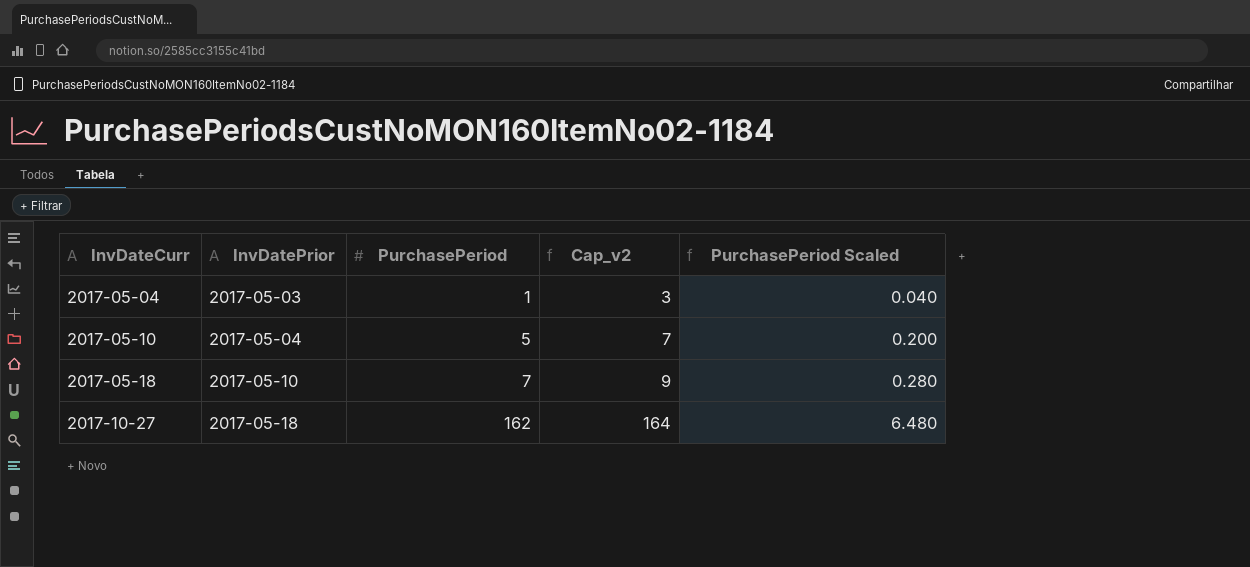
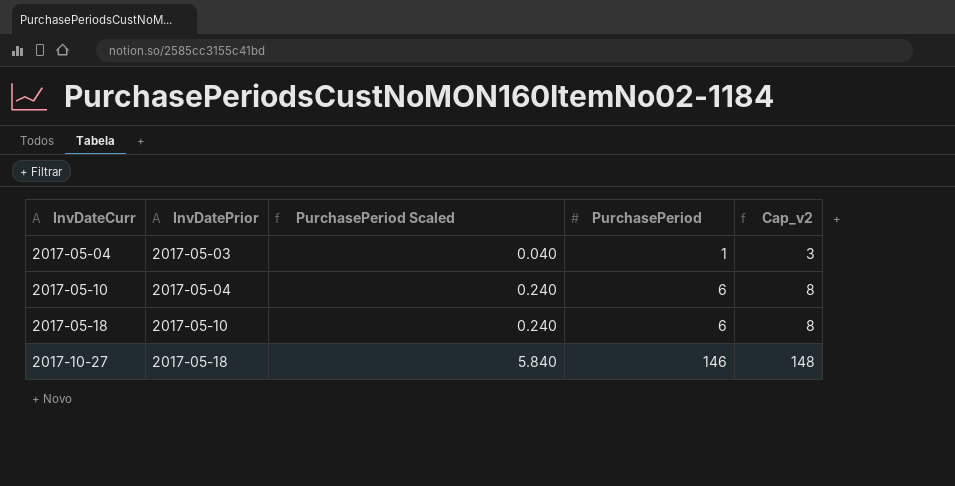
column PurchasePeriod Scaled | position: 5 -> 3
2017-05-10 | PurchasePeriod Scaled: 0.200 -> 0.240
2017-05-10 | PurchasePeriod: 5 -> 6
2017-05-10 | Cap_v2: 7 -> 8
2017-05-18 | PurchasePeriod Scaled: 0.280 -> 0.240
2017-05-18 | PurchasePeriod: 7 -> 6
2017-05-18 | Cap_v2: 9 -> 8
2017-10-27 | PurchasePeriod Scaled: 6.480 -> 5.840
2017-10-27 | PurchasePeriod: 162 -> 146
2017-10-27 | Cap_v2: 164 -> 148

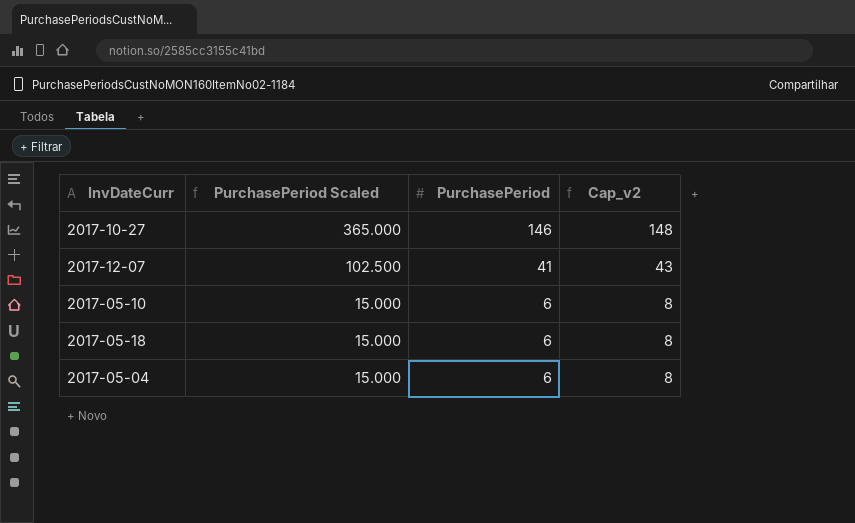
row order: InvDateCurr ascending -> PurchasePeriod Scaled descending
column InvDatePrior | position: 2 -> none
column PurchasePeriod Scaled | formula: [PurchasePeriod] * 0.04 -> [PurchasePeriod] * 2.5
row 2017-12-07: none -> 102.500 | 41 | 43
2017-05-04 | PurchasePeriod: 1 -> 6
2017-05-04 | Cap_v2: 3 -> 8

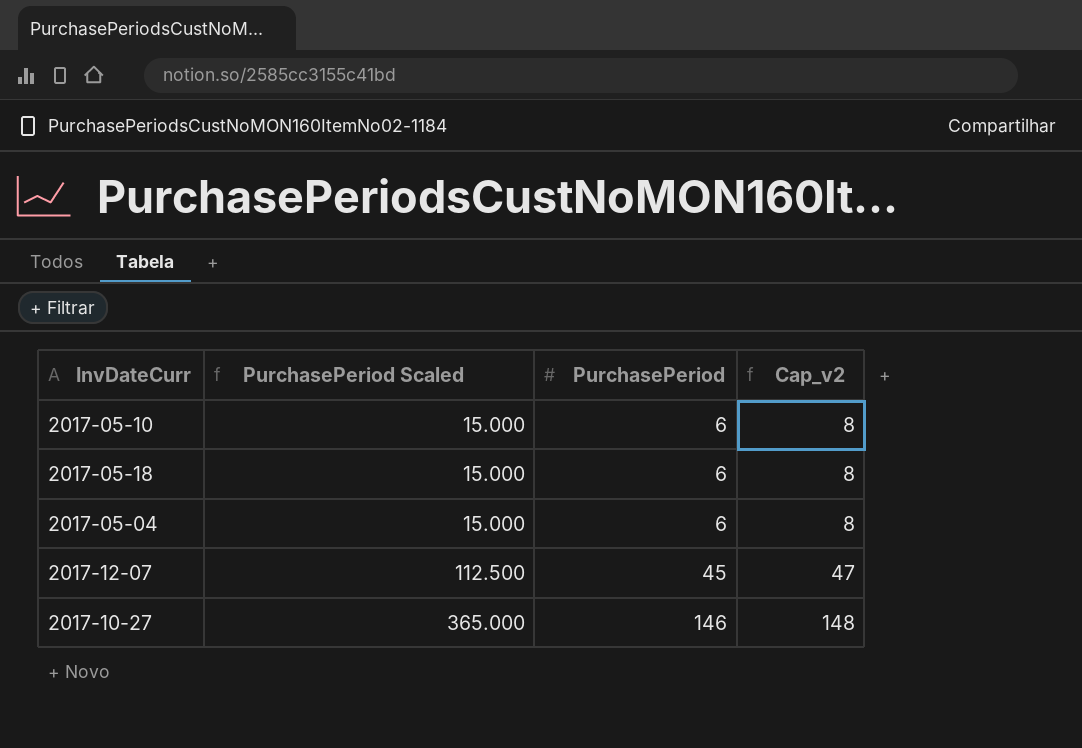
row order: PurchasePeriod Scaled descending -> PurchasePeriod Scaled ascending
2017-12-07 | PurchasePeriod Scaled: 102.500 -> 112.500
2017-12-07 | PurchasePeriod: 41 -> 45
2017-12-07 | Cap_v2: 43 -> 47

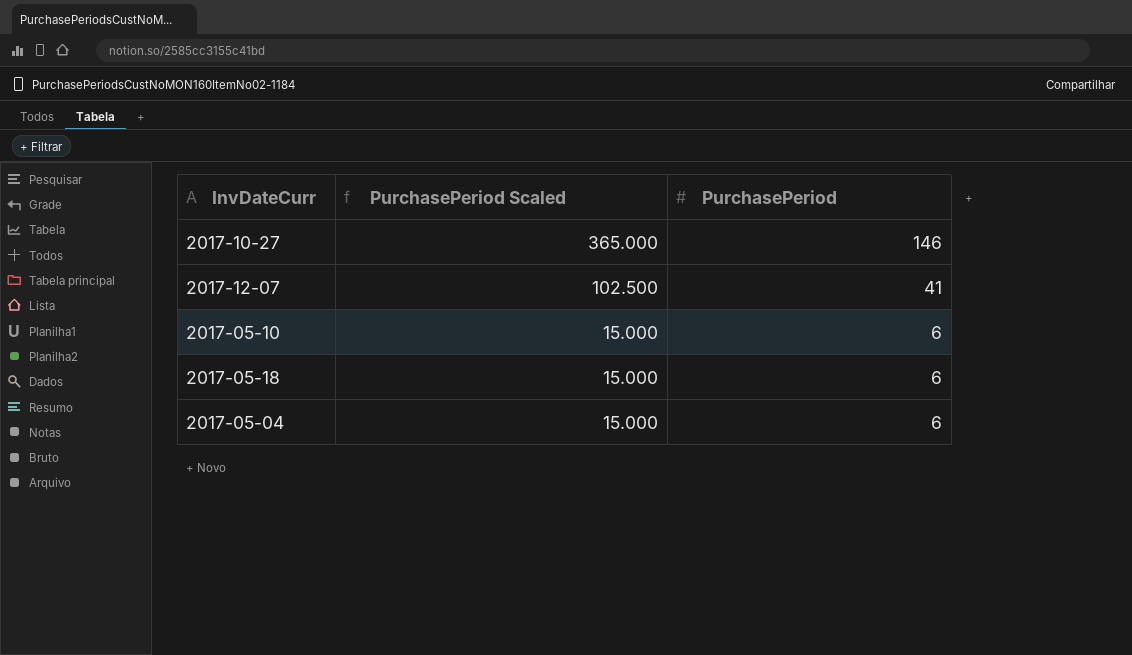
row order: PurchasePeriod Scaled ascending -> PurchasePeriod Scaled descending
column Cap_v2 | formula: [PurchasePeriod] + 2 -> none
2017-12-07 | PurchasePeriod Scaled: 112.500 -> 102.500
2017-12-07 | PurchasePeriod: 45 -> 41

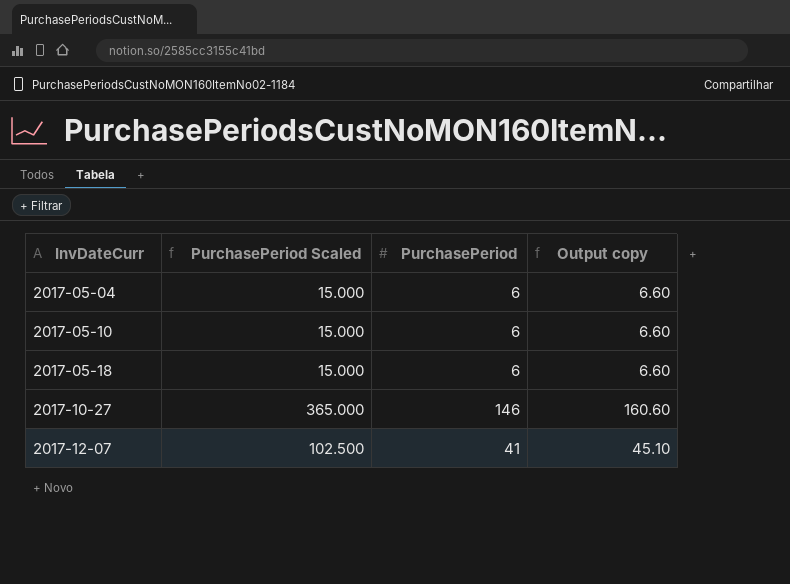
row order: PurchasePeriod Scaled descending -> InvDateCurr ascending
column Output copy | formula: none -> [PurchasePeriod] * 1.1

